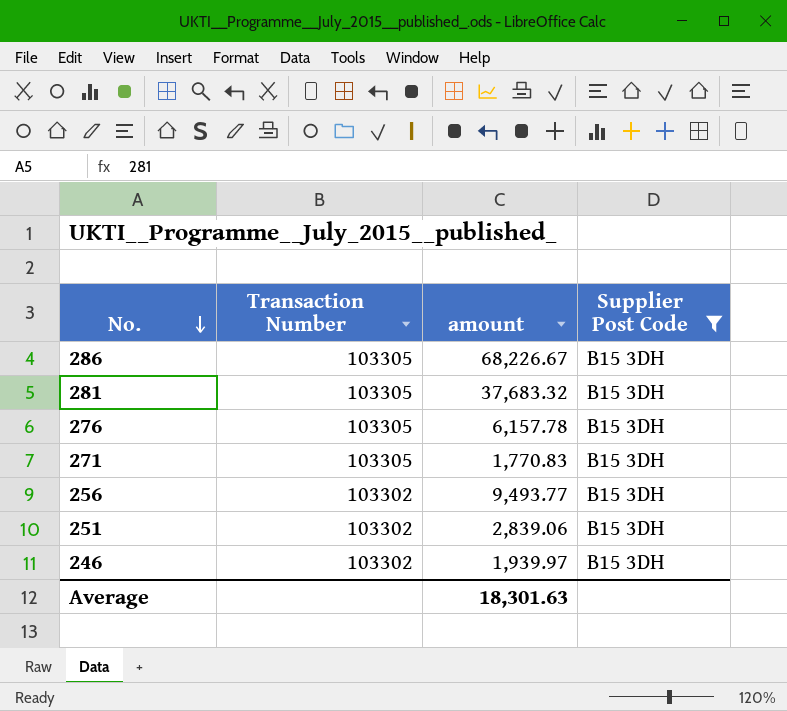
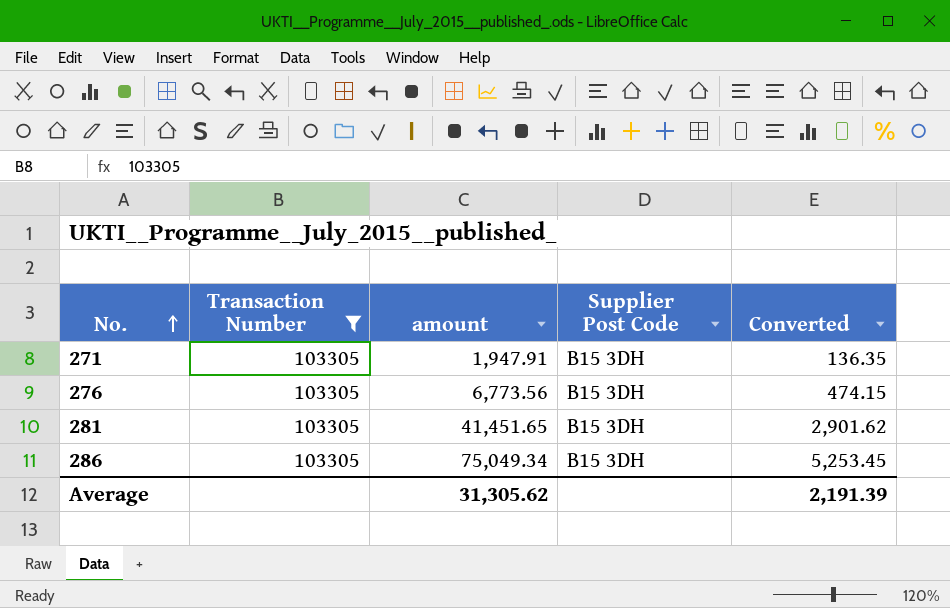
filter: Supplier Post Code = B15 3DH -> Transaction Number = 103305
row order: No. descending -> No. ascending
column Converted | formula: none -> [amount] * 0.07
271 | amount: 1,770.83 -> 1,947.91
276 | amount: 6,157.78 -> 6,773.56
281 | amount: 37,683.32 -> 41,451.65
286 | amount: 68,226.67 -> 75,049.34
Average | amount: 18,301.63 -> 31,305.62

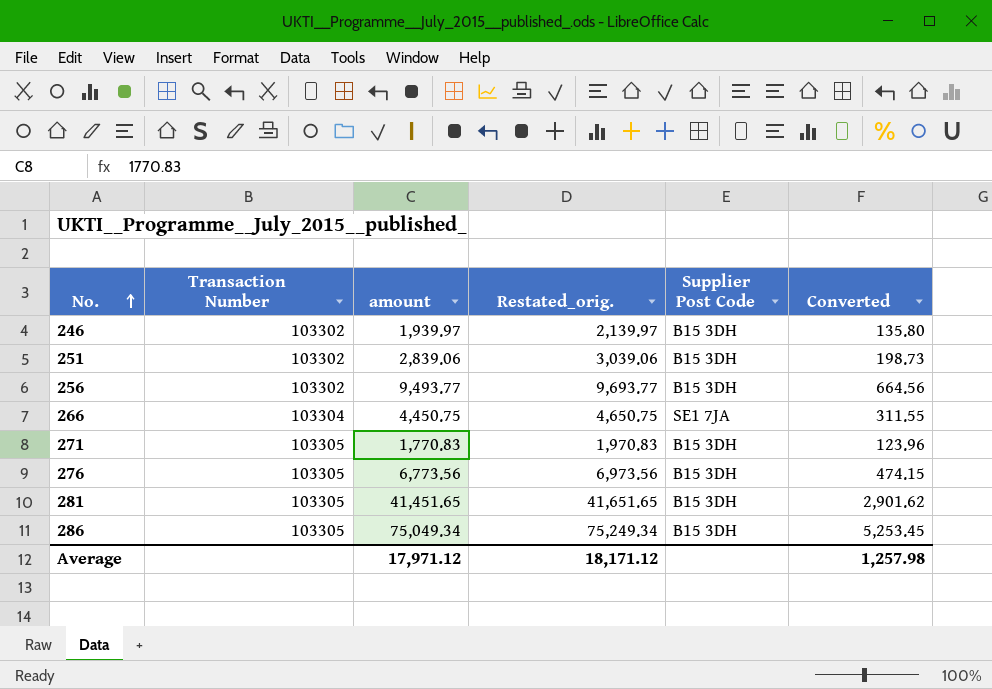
filter: Transaction Number = 103305 -> none
column Restated_orig. | formula: none -> [amount] + 200
271 | amount: 1,947.91 -> 1,770.83
271 | Converted: 136.35 -> 123.96
Average | amount: 31,305.62 -> 17,971.12
Average | Converted: 2,191.39 -> 1,257.98

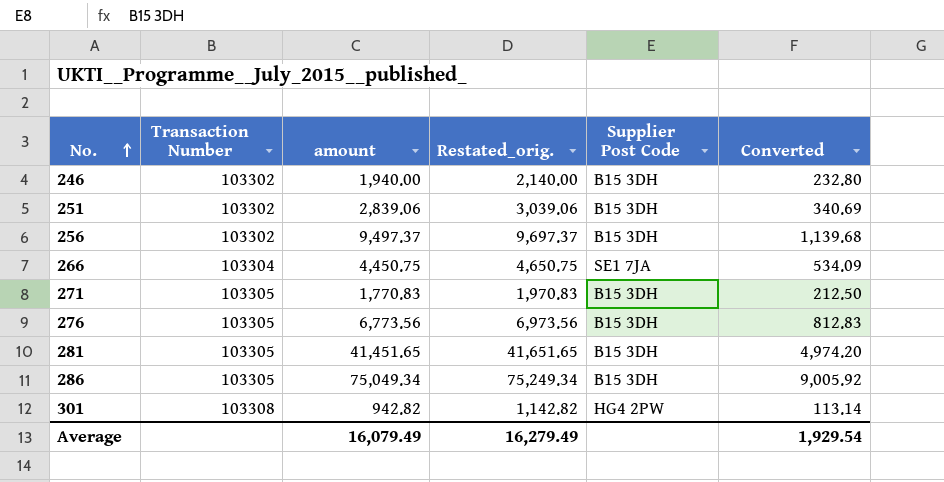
column Converted | formula: [amount] * 0.07 -> [amount] * 0.12
246 | amount: 1,939.97 -> 1,940.00
246 | Restated_orig.: 2,139.97 -> 2,140.00
256 | amount: 9,493.77 -> 9,497.37
256 | Restated_orig.: 9,693.77 -> 9,697.37
row 301: none -> 103308 | 942.82 | 1,142.82 | HG4 2PW | 113.14
Average | amount: 17,971.12 -> 16,079.49
Average | Restated_orig.: 18,171.12 -> 16,279.49
Average | Converted: 1,257.98 -> 1,929.54

